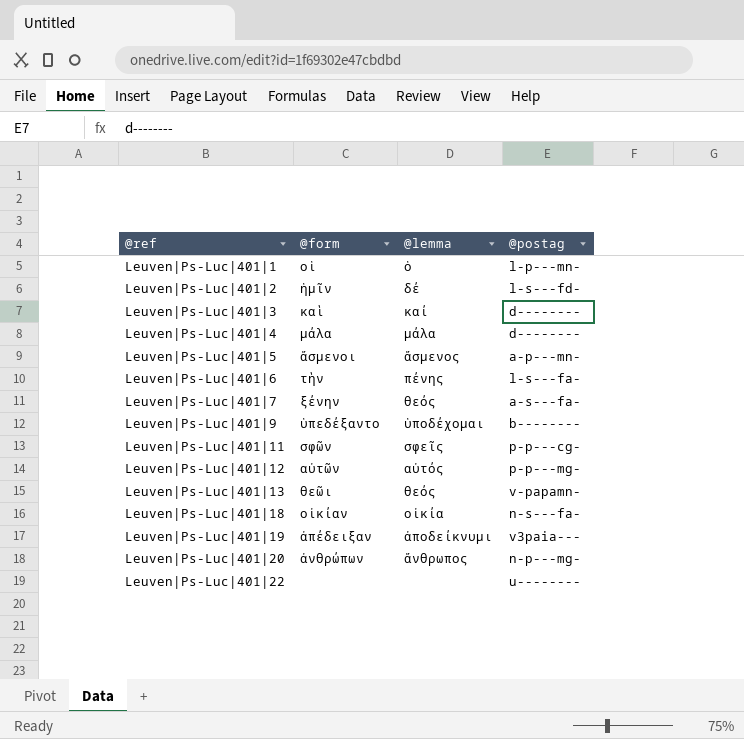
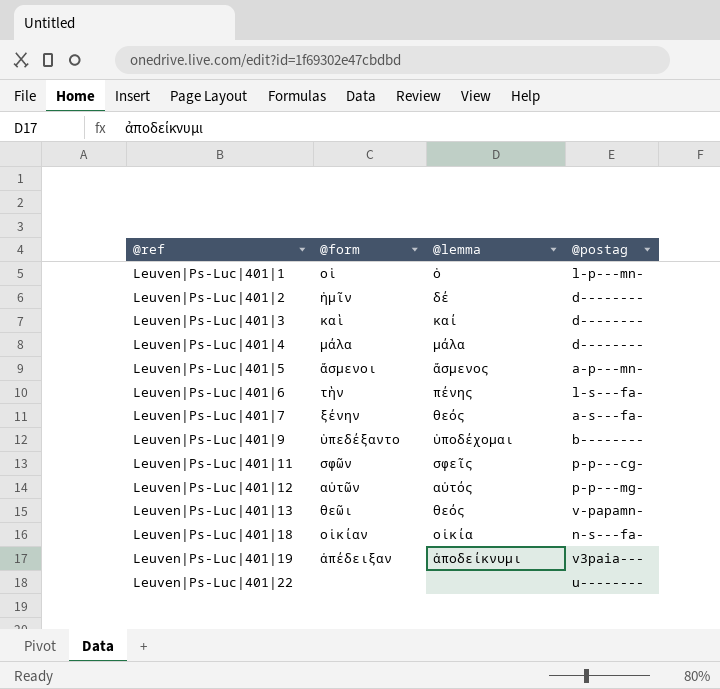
row Leuven|Ps-Luc|401|20: ἀνθρώπων | ἄνθρωπος | n-p---mg- -> none
Leuven|Ps-Luc|401|2 | @postag: l-s---fd- -> d--------

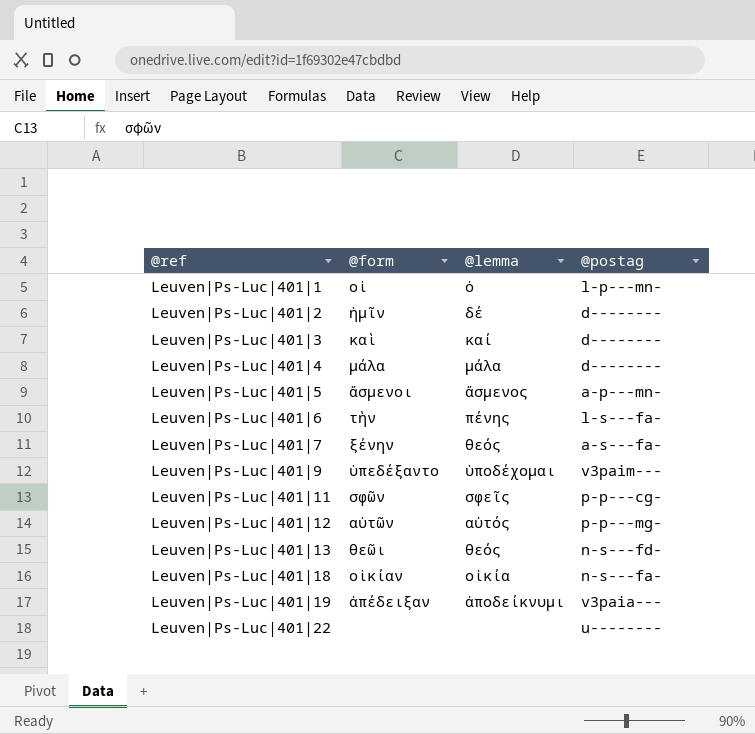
Leuven|Ps-Luc|401|9 | @postag: b-------- -> v3paim---
Leuven|Ps-Luc|401|13 | @postag: v-papamn- -> n-s---fd-

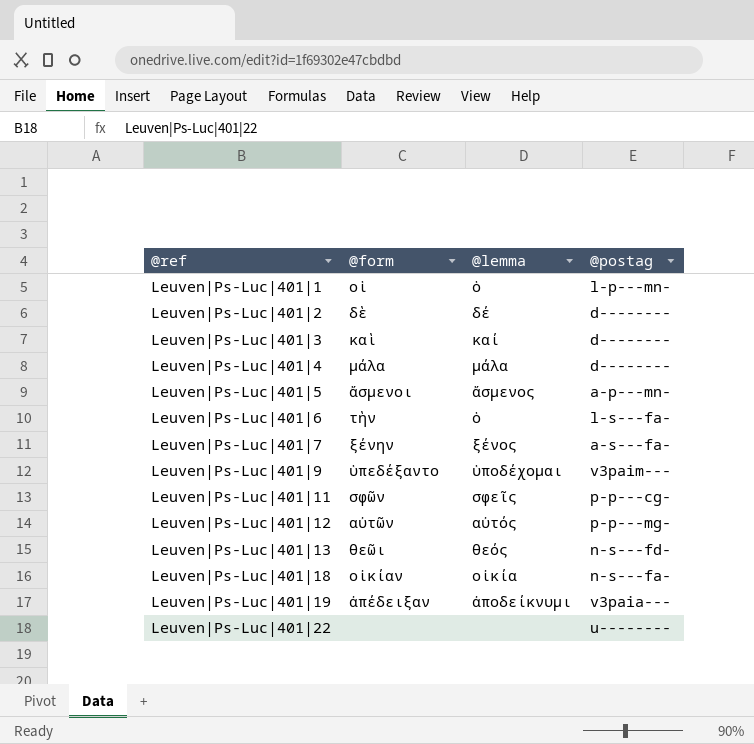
Leuven|Ps-Luc|401|2 | @form: ἡμῖν -> δὲ
Leuven|Ps-Luc|401|6 | @lemma: πένης -> ὁ
Leuven|Ps-Luc|401|7 | @lemma: θεός -> ξένος

